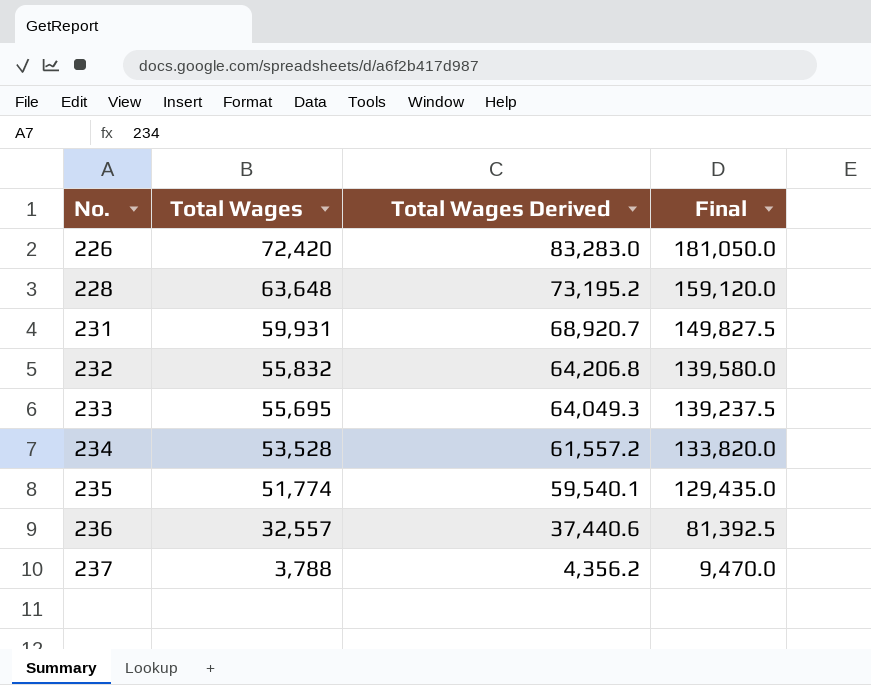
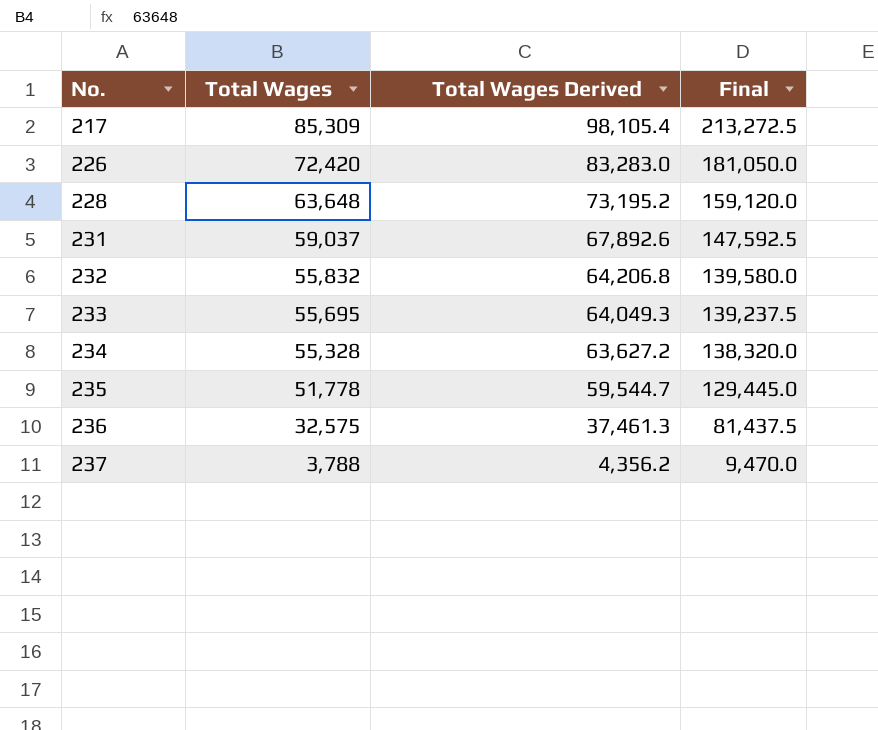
row 217: none -> 85,309 | 98,105.4 | 213,272.5
231 | Total Wages: 59,931 -> 59,037
231 | Total Wages Derived: 68,920.7 -> 67,892.6
231 | Final: 149,827.5 -> 147,592.5
234 | Total Wages: 53,528 -> 55,328
234 | Total Wages Derived: 61,557.2 -> 63,627.2
234 | Final: 133,820.0 -> 138,320.0
235 | Total Wages: 51,774 -> 51,778
235 | Total Wages Derived: 59,540.1 -> 59,544.7
235 | Final: 129,435.0 -> 129,445.0
236 | Total Wages: 32,557 -> 32,575
236 | Total Wages Derived: 37,440.6 -> 37,461.3
236 | Final: 81,392.5 -> 81,437.5

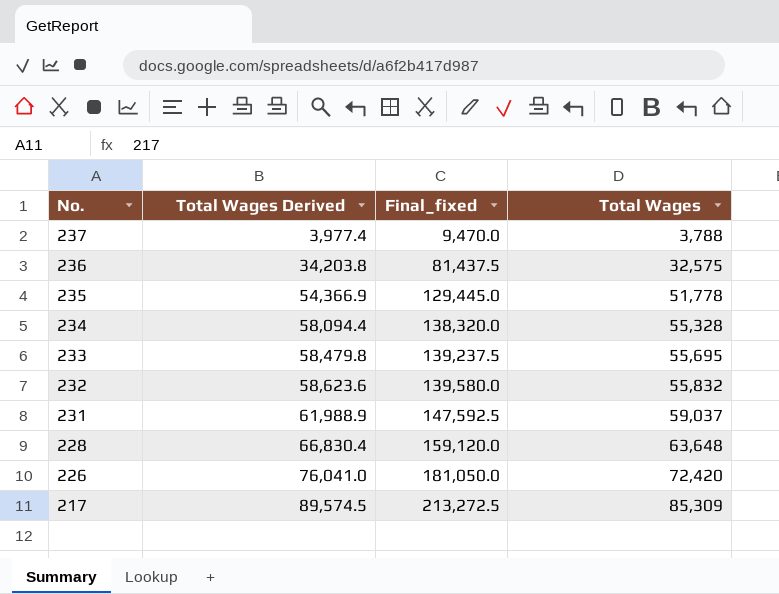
row order: No. ascending -> No. descending
column Total Wages Derived | formula: [Total Wages] * 1.15 -> [Total Wages] * 1.05
column name: Final -> Final_fixed
column Total Wages | position: 2 -> 4

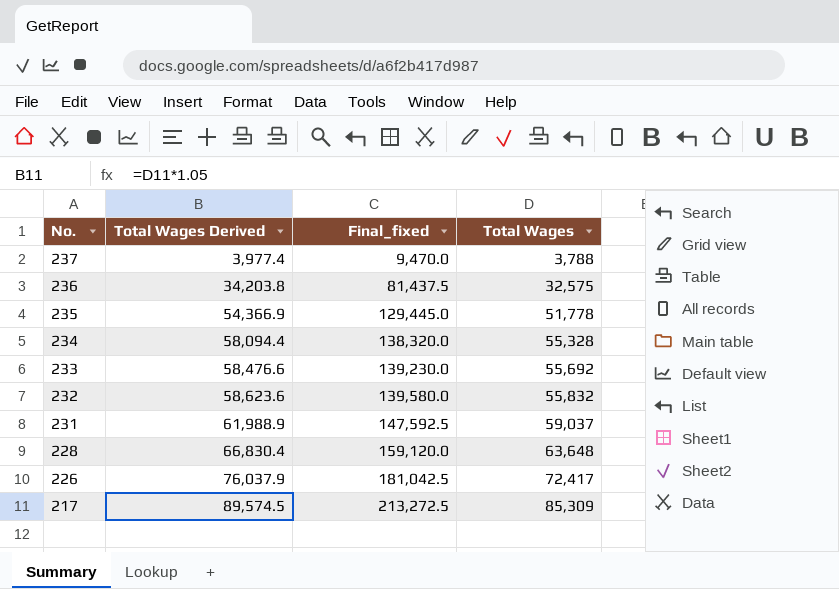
233 | Total Wages Derived: 58,479.8 -> 58,476.6
233 | Final_fixed: 139,237.5 -> 139,230.0
233 | Total Wages: 55,695 -> 55,692
226 | Total Wages Derived: 76,041.0 -> 76,037.9
226 | Final_fixed: 181,050.0 -> 181,042.5
226 | Total Wages: 72,420 -> 72,417

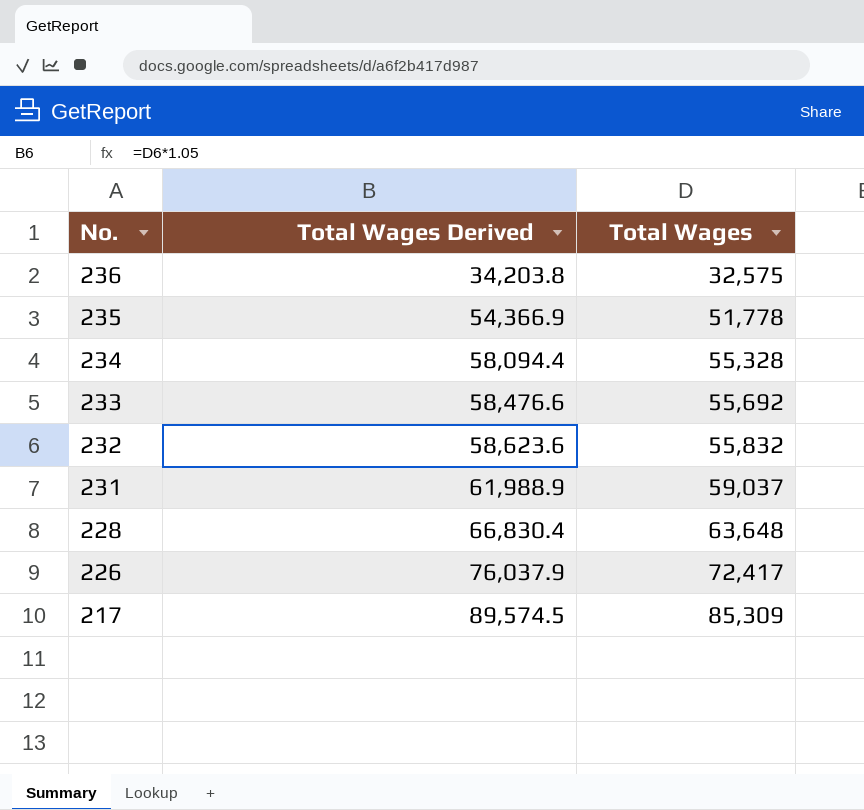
column Final_fixed | formula: [Total Wages] * 2.5 -> none
row 237: 3,977.4 | 9,470.0 | 3,788 -> none

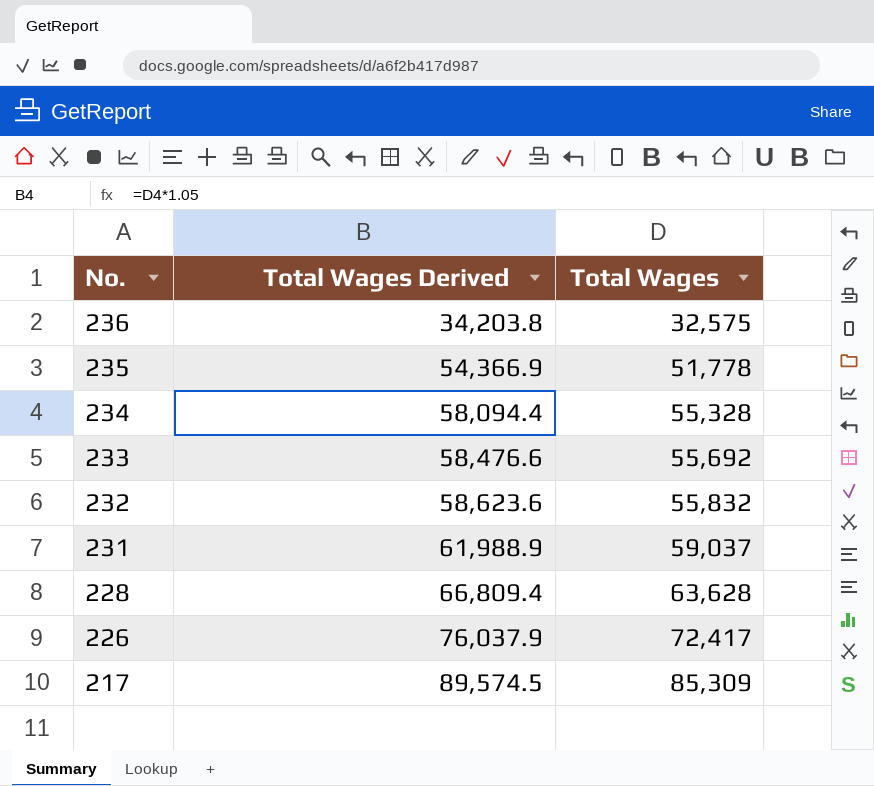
228 | Total Wages Derived: 66,830.4 -> 66,809.4
228 | Total Wages: 63,648 -> 63,628

